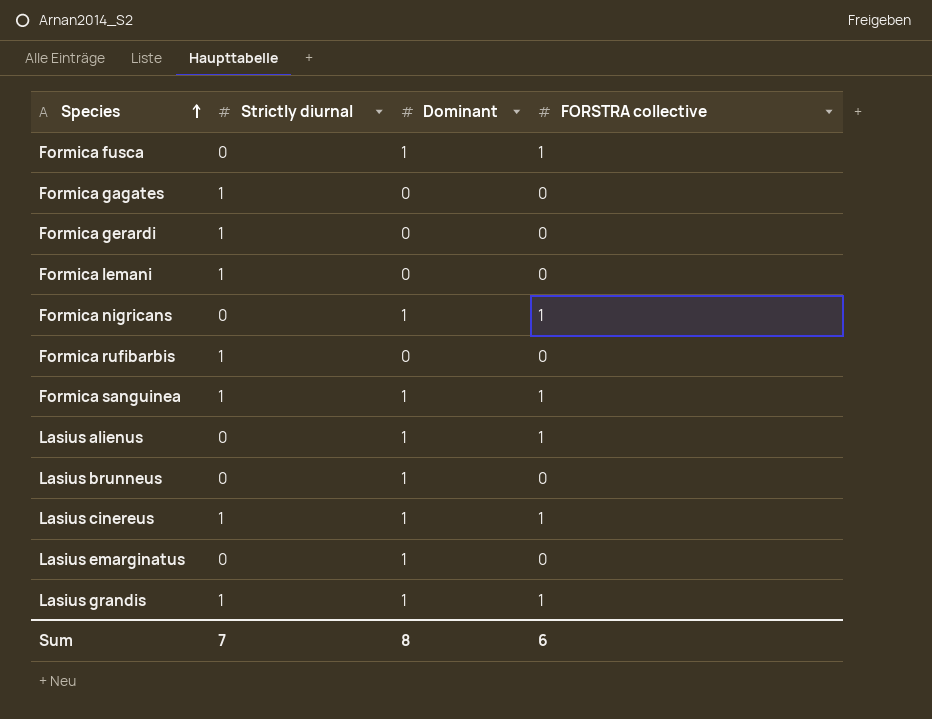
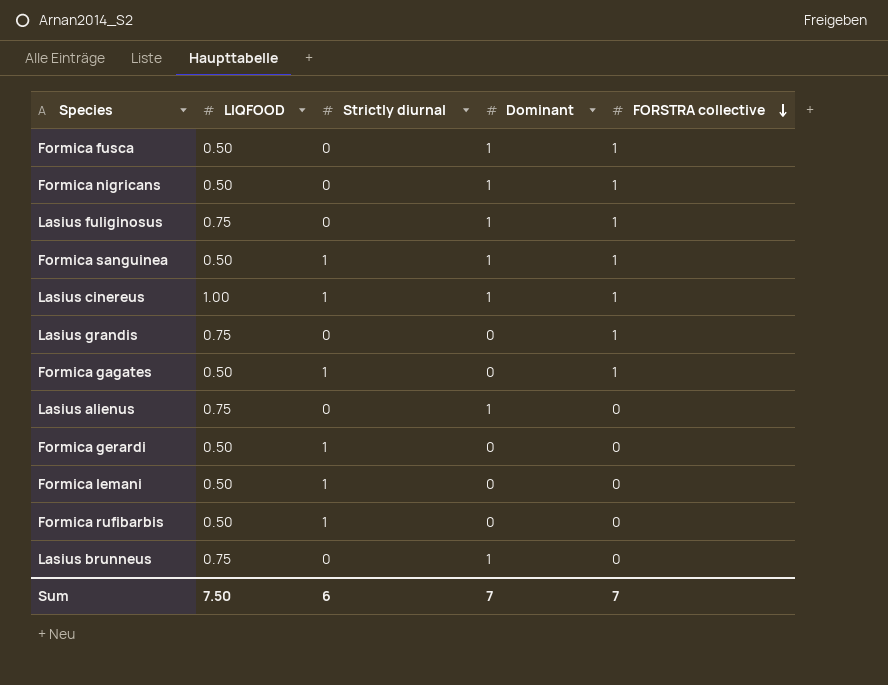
row order: Species ascending -> FORSTRA collective descending
column LIQFOOD | position: none -> 2
row Lasius emarginatus: 0 | 1 | 0 -> none
row Lasius fuliginosus: none -> 0.75 | 0 | 1 | 1
Lasius grandis | Strictly diurnal: 1 -> 0
Lasius grandis | Dominant: 1 -> 0
Formica gagates | FORSTRA collective: 0 -> 1
Lasius alienus | FORSTRA collective: 1 -> 0
Sum | Strictly diurnal: 7 -> 6
Sum | Dominant: 8 -> 7
Sum | FORSTRA collective: 6 -> 7

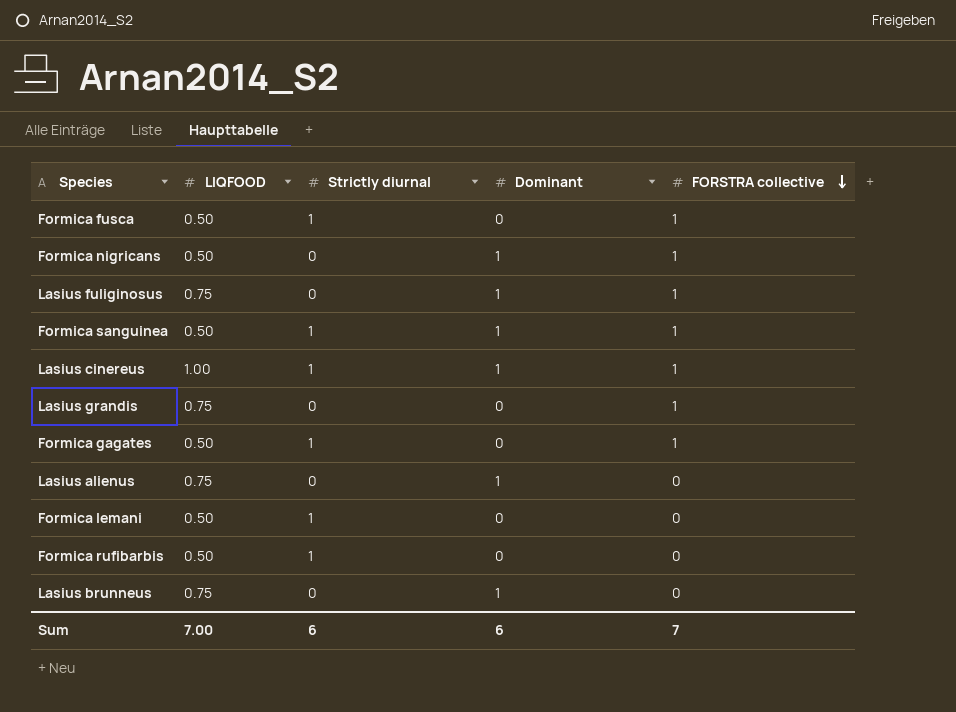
row Formica gerardi: 0.50 | 1 | 0 | 0 -> none
Formica fusca | Strictly diurnal: 0 -> 1
Formica fusca | Dominant: 1 -> 0
Sum | LIQFOOD: 7.50 -> 7.00
Sum | Dominant: 7 -> 6

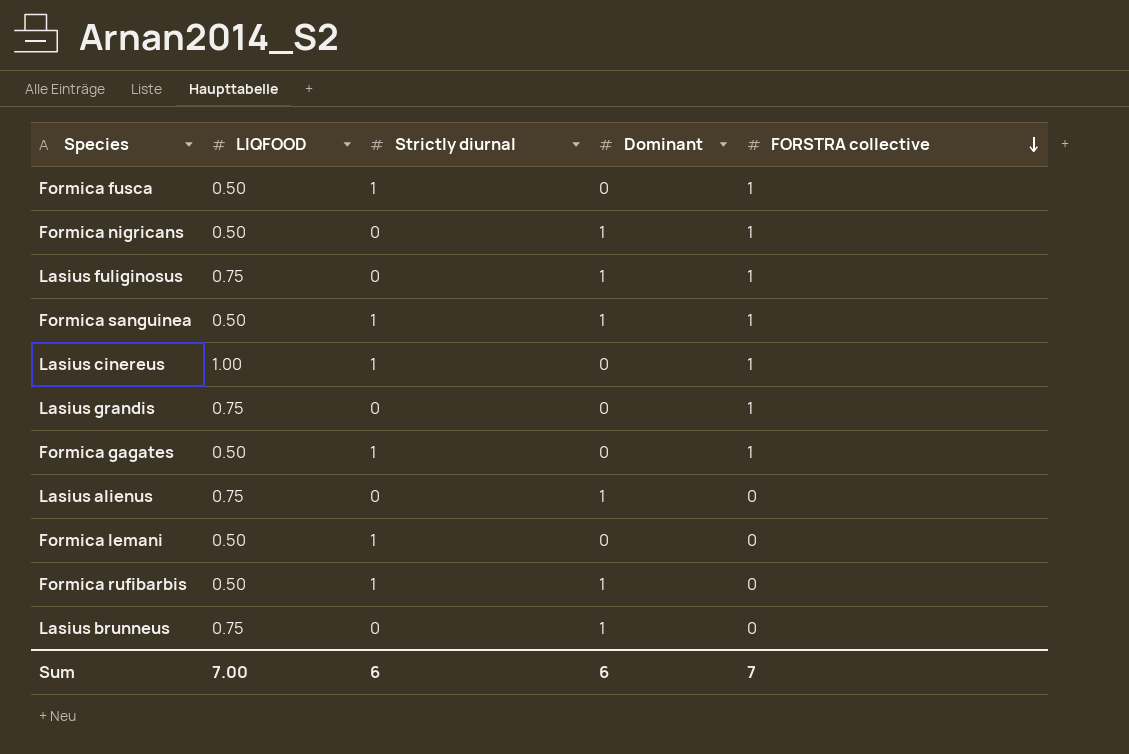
Lasius cinereus | Dominant: 1 -> 0
Formica rufibarbis | Dominant: 0 -> 1

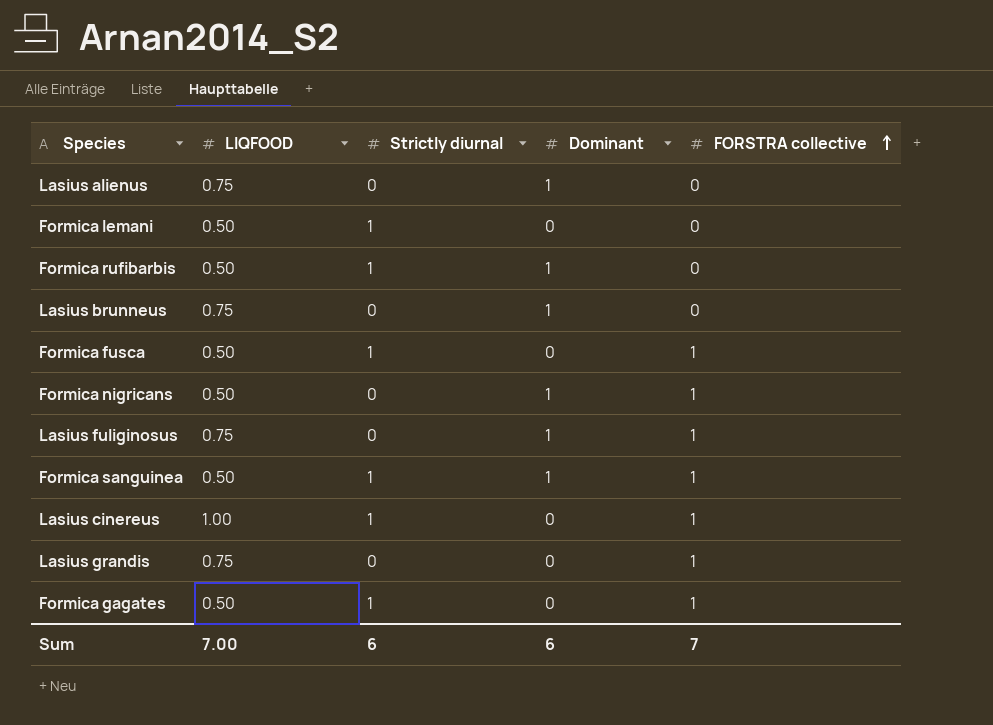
row order: FORSTRA collective descending -> FORSTRA collective ascending

